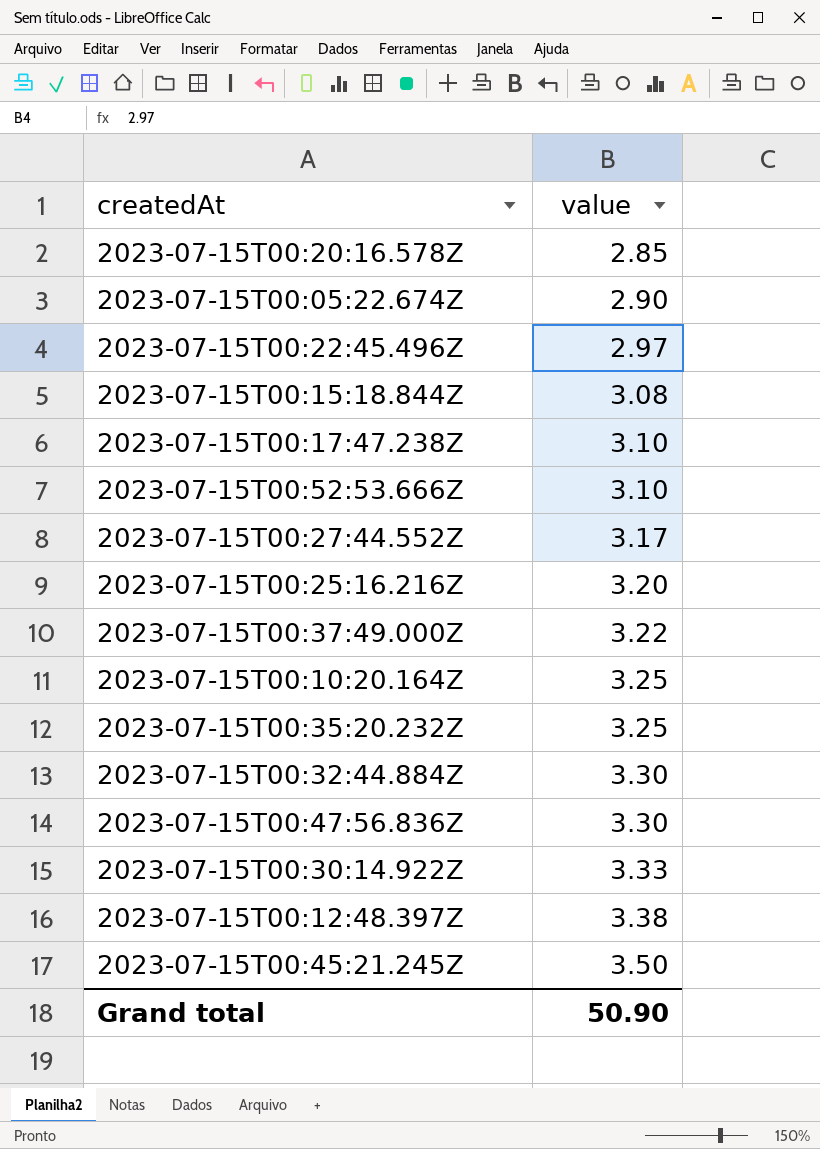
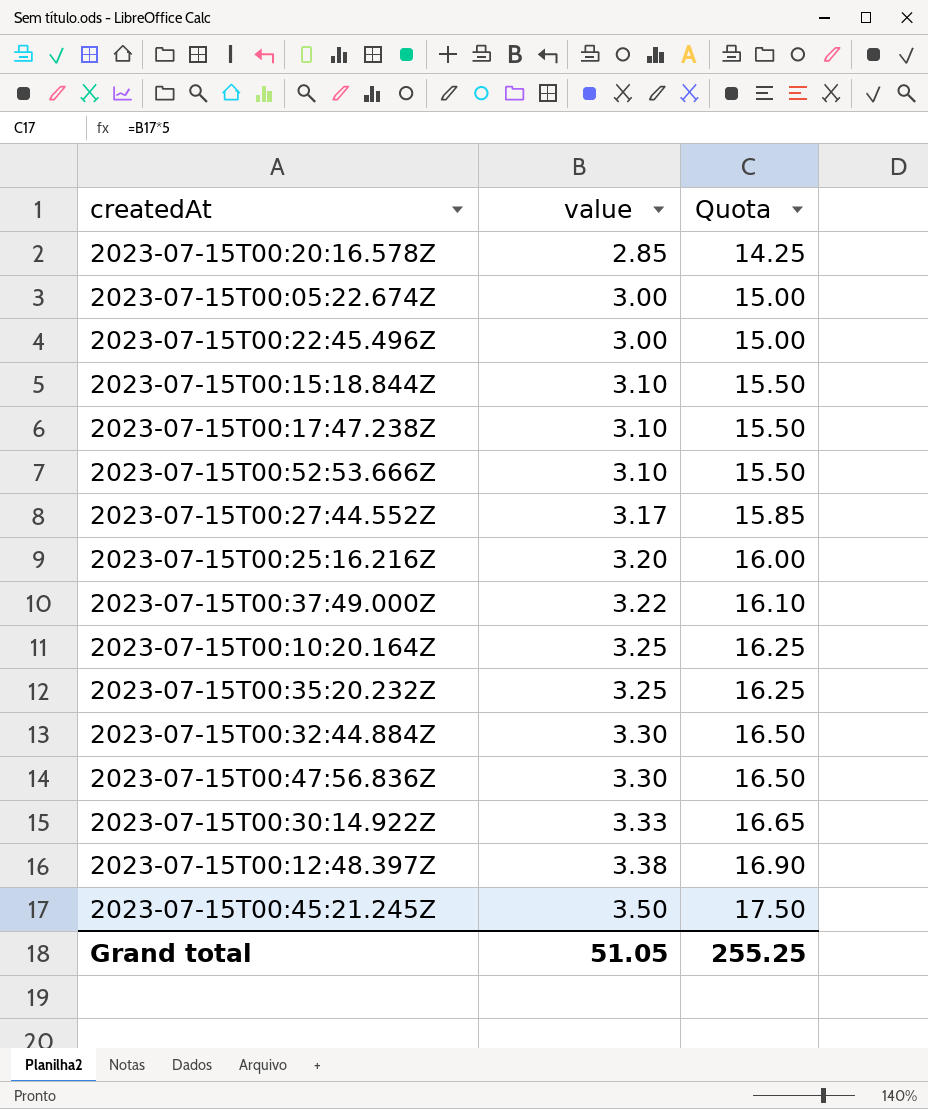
column Quota | formula: none -> [value] * 5
2023-07-15T00:05:22.674Z | value: 2.90 -> 3.00
2023-07-15T00:22:45.496Z | value: 2.97 -> 3.00
2023-07-15T00:15:18.844Z | value: 3.08 -> 3.10
Grand total | value: 50.90 -> 51.05

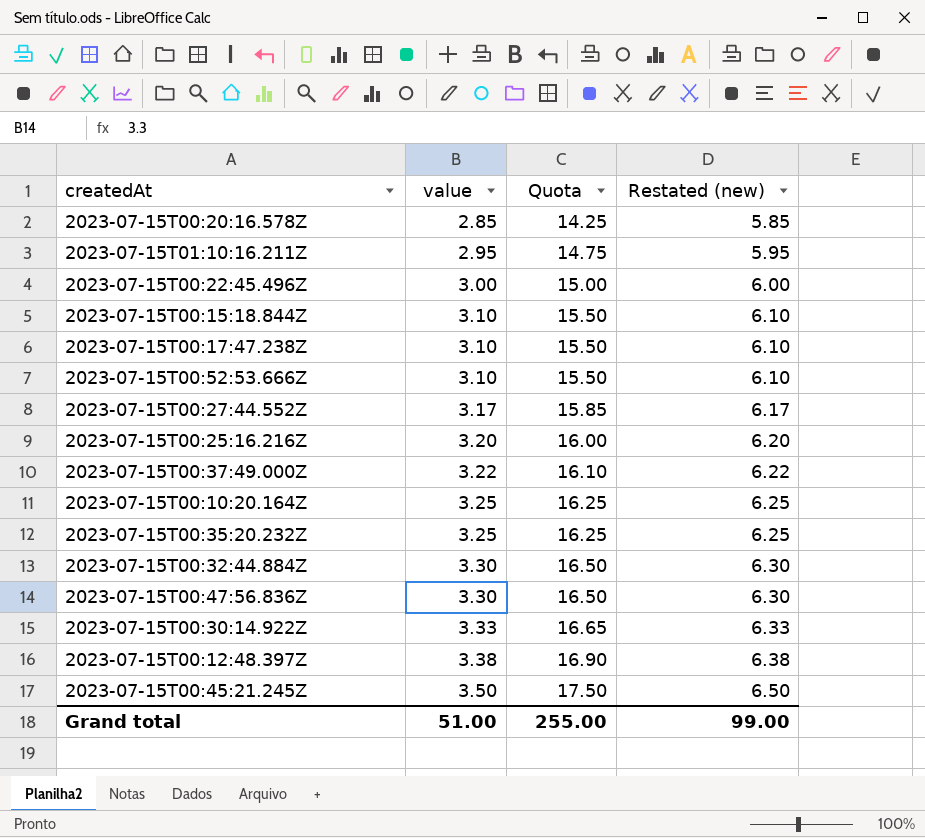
column Restated (new) | formula: none -> [value] + 3
row 2023-07-15T00:05:22.674Z: 3.00 | 15.00 -> none
row 2023-07-15T01:10:16.211Z: none -> 2.95 | 14.75 | 5.95
Grand total | value: 51.05 -> 51.00
Grand total | Quota: 255.25 -> 255.00

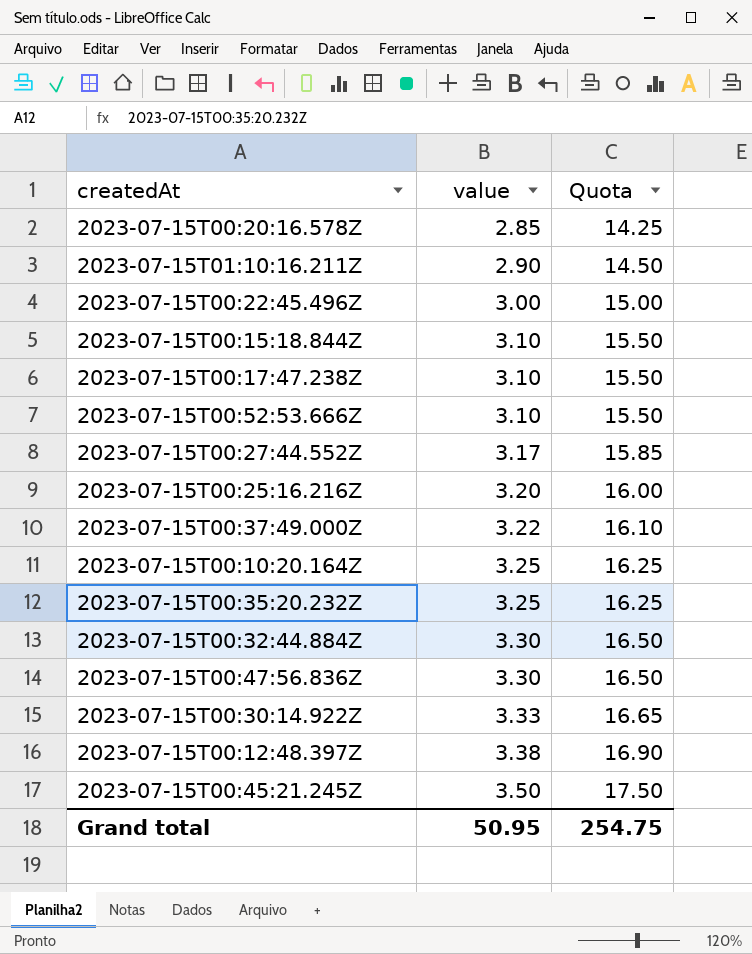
column Restated (new) | formula: [value] + 3 -> none
2023-07-15T01:10:16.211Z | value: 2.95 -> 2.90
2023-07-15T01:10:16.211Z | Quota: 14.75 -> 14.50
Grand total | value: 51.00 -> 50.95
Grand total | Quota: 255.00 -> 254.75

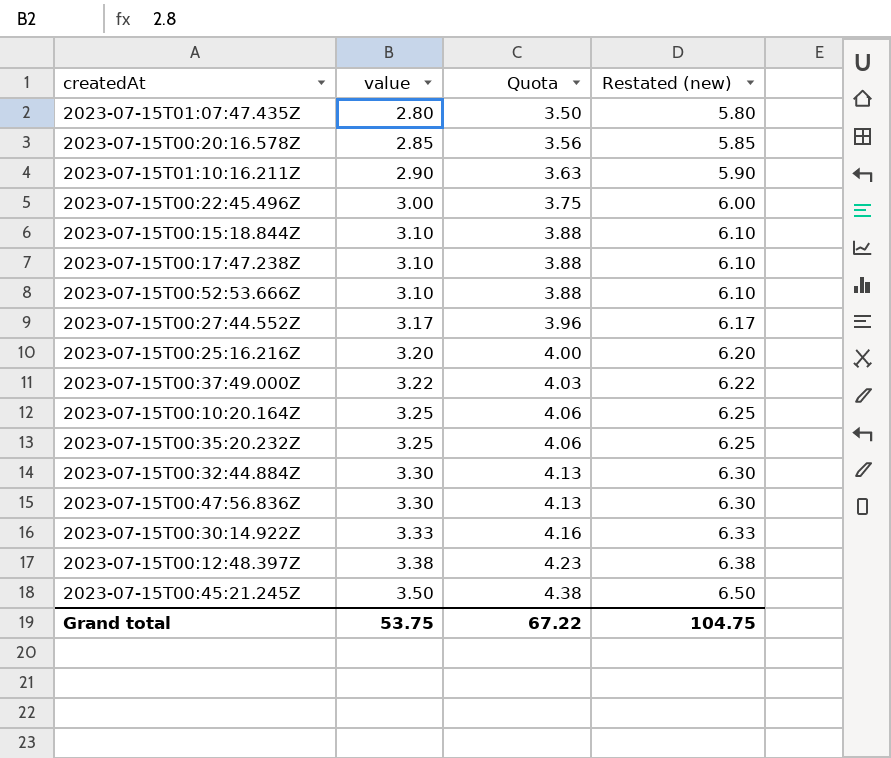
column Quota | formula: [value] * 5 -> [value] * 1.25
column Restated (new) | formula: none -> [value] + 3
row 2023-07-15T01:07:47.435Z: none -> 2.80 | 3.50 | 5.80
Grand total | value: 50.95 -> 53.75
Grand total | Quota: 254.75 -> 67.22

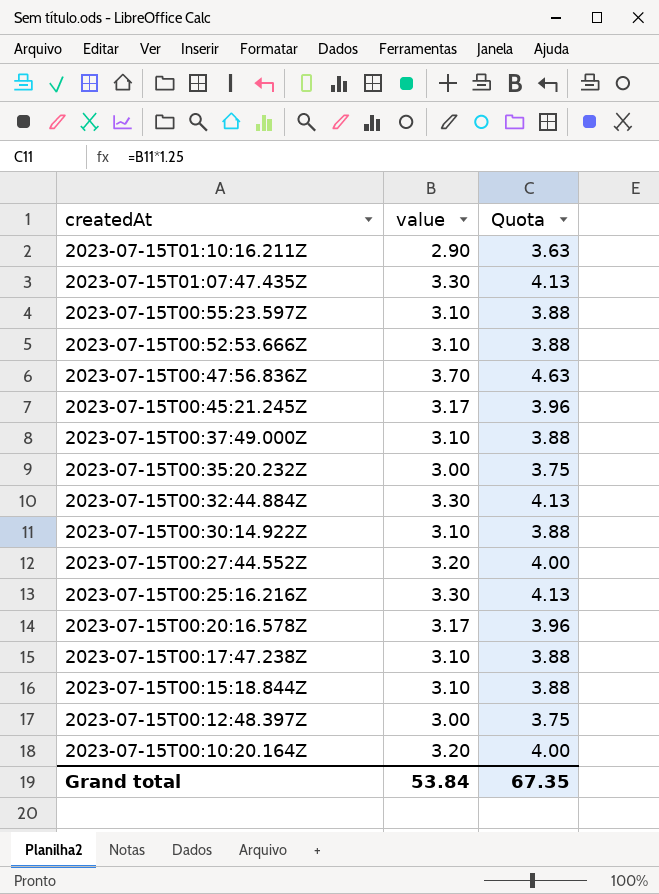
row order: value ascending -> createdAt descending
column Restated (new) | formula: [value] + 3 -> none
row 2023-07-15T00:22:45.496Z: 3.00 | 3.75 | 6.00 -> none
2023-07-15T01:07:47.435Z | value: 2.80 -> 3.30
2023-07-15T01:07:47.435Z | Quota: 3.50 -> 4.13
row 2023-07-15T00:55:23.597Z: none -> 3.10 | 3.88
2023-07-15T00:47:56.836Z | value: 3.30 -> 3.70
2023-07-15T00:47:56.836Z | Quota: 4.13 -> 4.63
2023-07-15T00:45:21.245Z | value: 3.50 -> 3.17
2023-07-15T00:45:21.245Z | Quota: 4.38 -> 3.96
2023-07-15T00:37:49.000Z | value: 3.22 -> 3.10
2023-07-15T00:37:49.000Z | Quota: 4.03 -> 3.88
2023-07-15T00:35:20.232Z | value: 3.25 -> 3.00
2023-07-15T00:35:20.232Z | Quota: 4.06 -> 3.75
2023-07-15T00:30:14.922Z | value: 3.33 -> 3.10
2023-07-15T00:30:14.922Z | Quota: 4.16 -> 3.88
2023-07-15T00:27:44.552Z | value: 3.17 -> 3.20
2023-07-15T00:27:44.552Z | Quota: 3.96 -> 4.00
2023-07-15T00:25:16.216Z | value: 3.20 -> 3.30
2023-07-15T00:25:16.216Z | Quota: 4.00 -> 4.13
2023-07-15T00:20:16.578Z | value: 2.85 -> 3.17
2023-07-15T00:20:16.578Z | Quota: 3.56 -> 3.96
2023-07-15T00:12:48.397Z | value: 3.38 -> 3.00
2023-07-15T00:12:48.397Z | Quota: 4.23 -> 3.75
2023-07-15T00:10:20.164Z | value: 3.25 -> 3.20
2023-07-15T00:10:20.164Z | Quota: 4.06 -> 4.00
Grand total | value: 53.75 -> 53.84
Grand total | Quota: 67.22 -> 67.35

